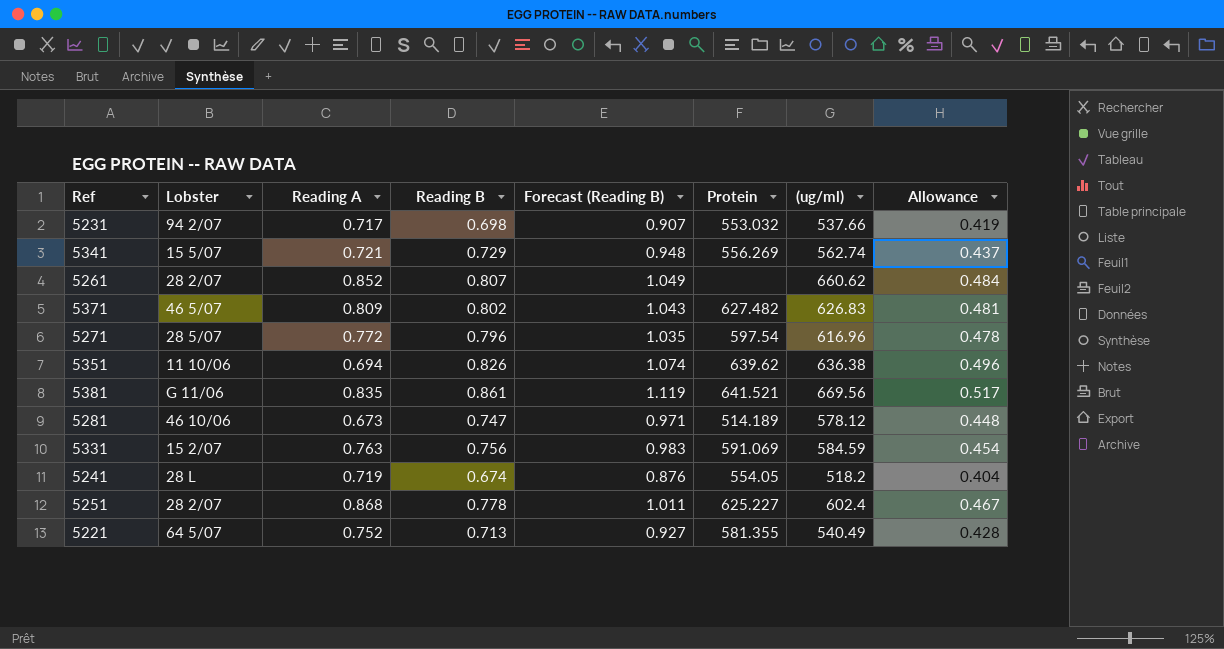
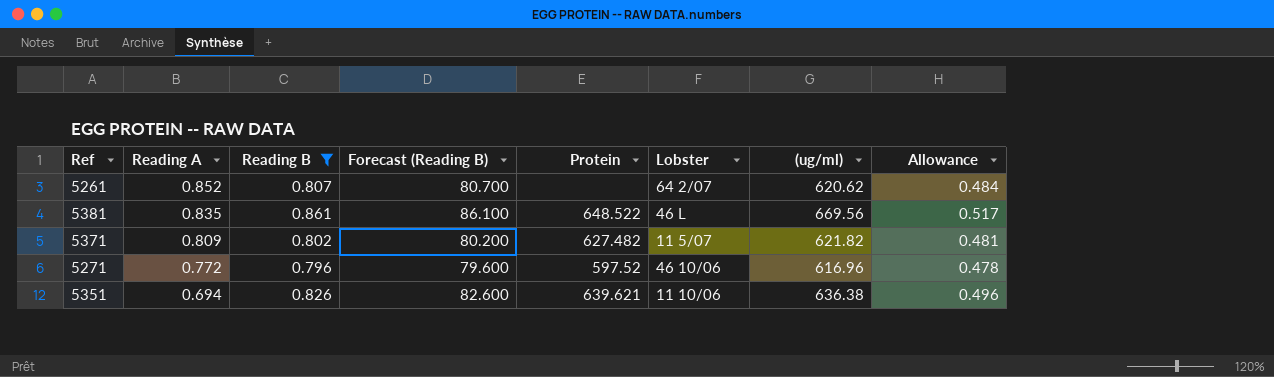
filter: none -> Reading B >= 0.796
row order: none -> Reading A descending
column Forecast (Reading B) | formula: [Reading B] * 1.3 -> [Reading B] * 100
column Lobster | position: 2 -> 6
5261 | Lobster: 28 2/07 -> 64 2/07
5261 | (ug/ml): 660.62 -> 620.62
5381 | Protein: 641.521 -> 648.522
5381 | Lobster: G 11/06 -> 46 L
5371 | Lobster: 46 5/07 -> 11 5/07
5371 | (ug/ml): 626.83 -> 621.82
5271 | Protein: 597.54 -> 597.52
5271 | Lobster: 28 5/07 -> 46 10/06
5351 | Protein: 639.62 -> 639.621

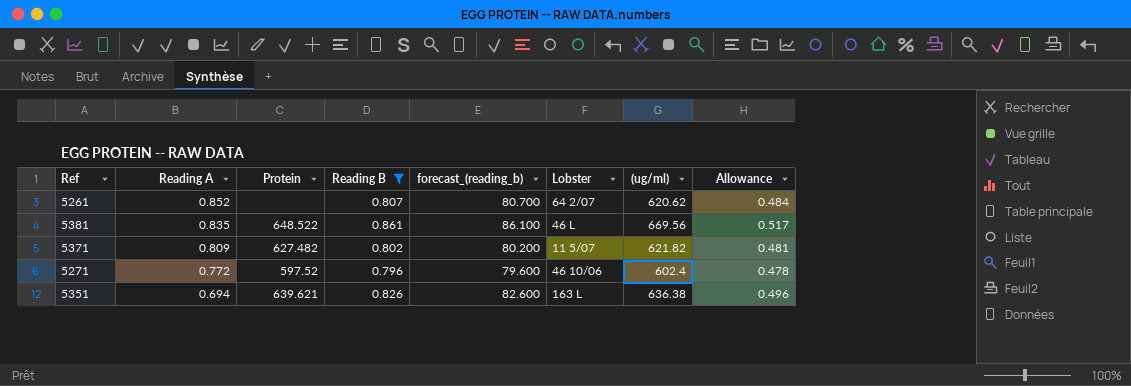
column Protein | position: 5 -> 3
column name: Forecast (Reading B) -> forecast_(reading_b)
5271 | (ug/ml): 616.96 -> 602.4
5351 | Lobster: 11 10/06 -> 163 L

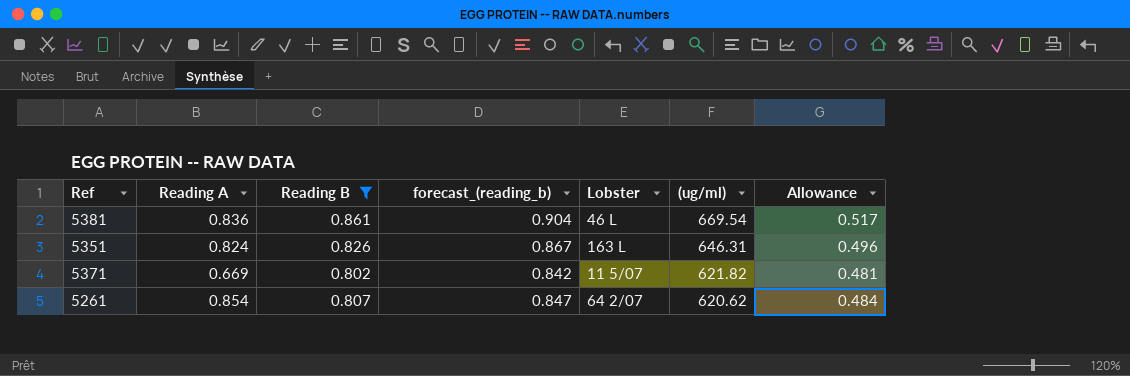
row order: Reading A descending -> (ug/ml) descending
column Protein | position: 3 -> none
column forecast_(reading_b) | formula: [Reading B] * 100 -> [Reading B] * 1.05
row 5271: 0.772 | 597.52 | 0.796 | 79.600 | 46 10/06 | 602.4 | 0.478 -> none
5381 | Reading A: 0.835 -> 0.836
5381 | (ug/ml): 669.56 -> 669.54
5351 | Reading A: 0.694 -> 0.824
5351 | (ug/ml): 636.38 -> 646.31
5371 | Reading A: 0.809 -> 0.669
5261 | Reading A: 0.852 -> 0.854

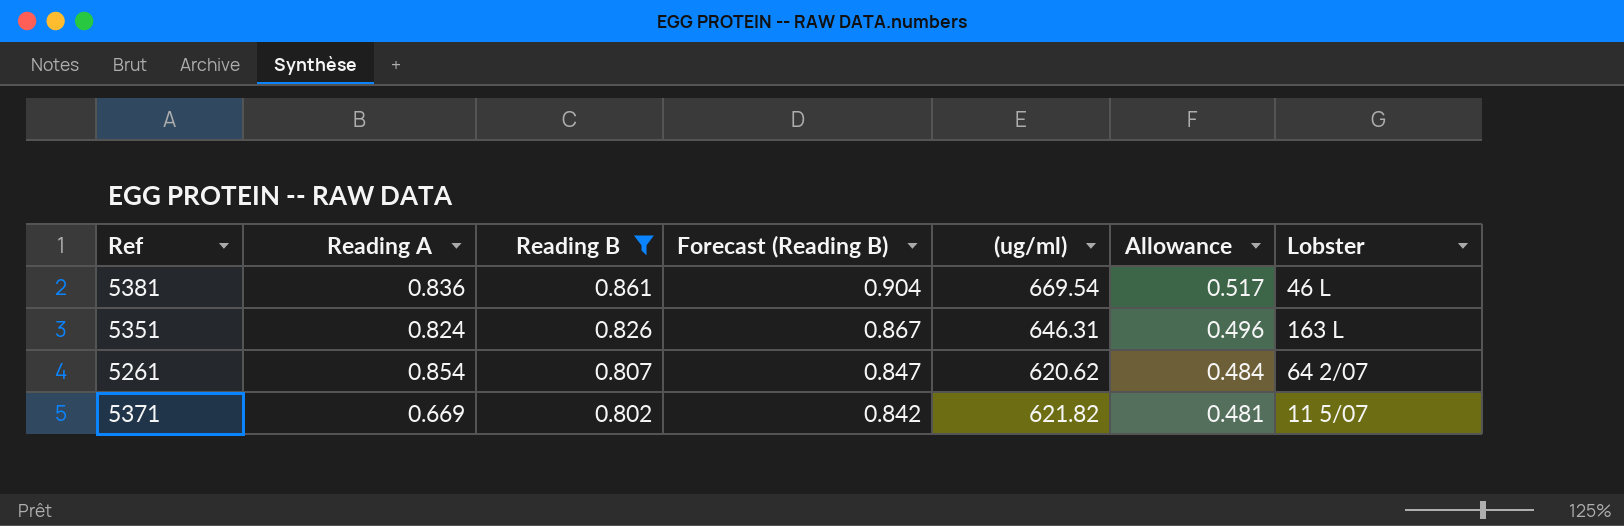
row order: (ug/ml) descending -> Reading B descending
column name: forecast_(reading_b) -> Forecast (Reading B)
column Lobster | position: 5 -> 7

